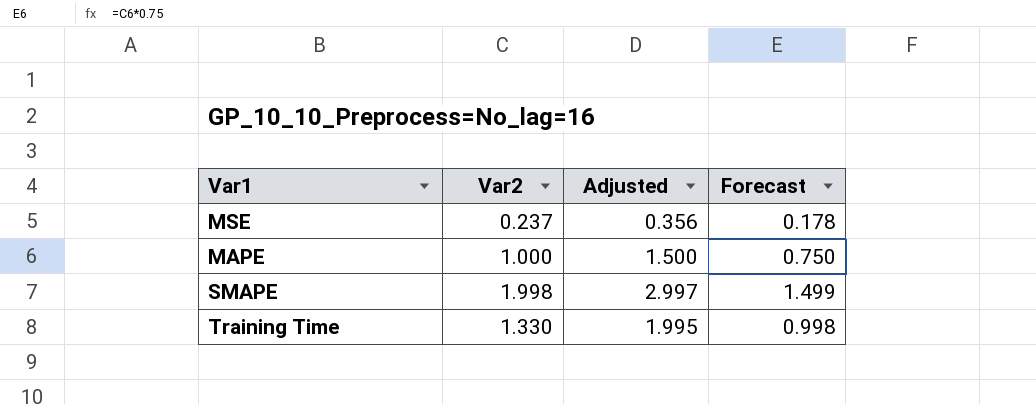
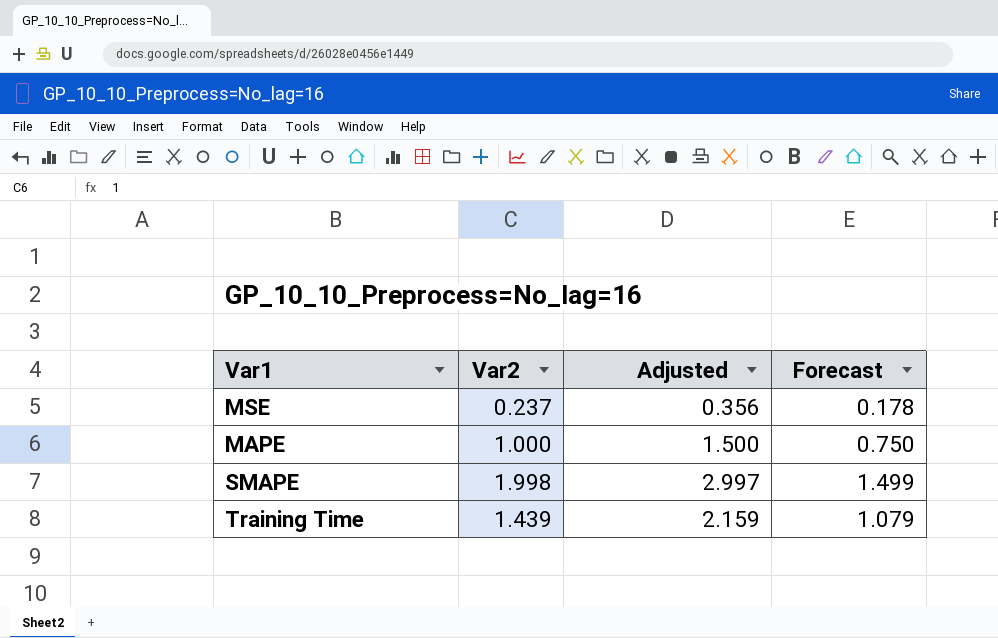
Training Time | Var2: 1.330 -> 1.439
Training Time | Adjusted: 1.995 -> 2.159
Training Time | Forecast: 0.998 -> 1.079

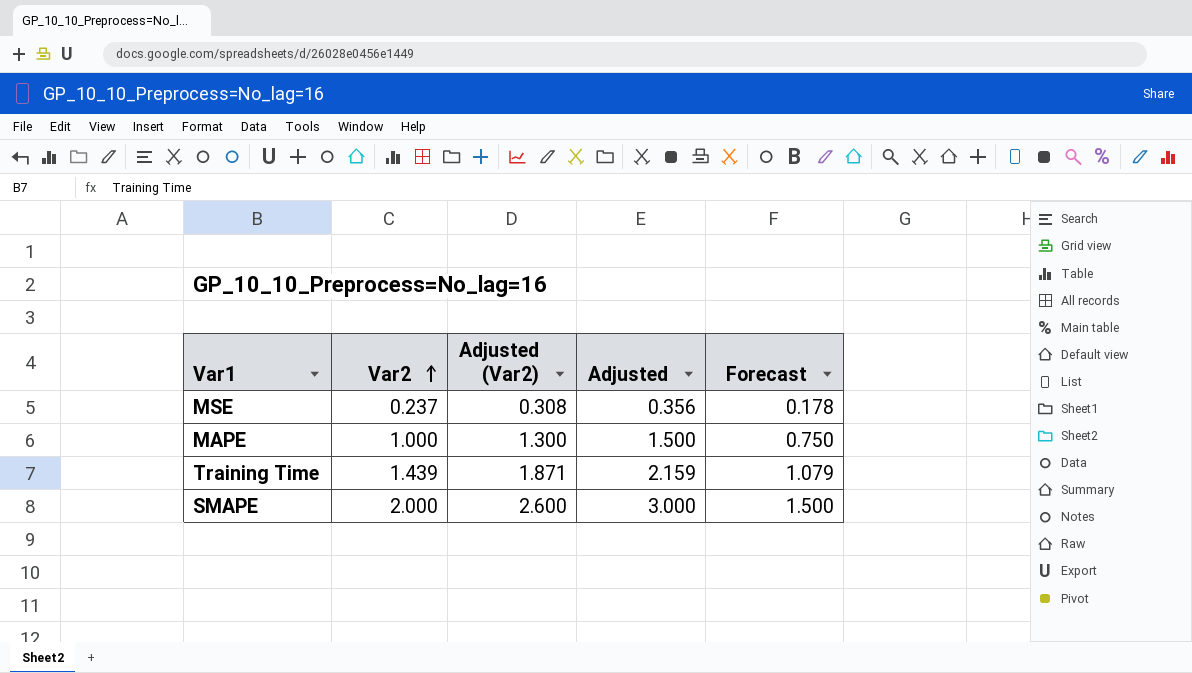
row order: none -> Var2 ascending
column Adjusted (Var2) | formula: none -> [Var2] * 1.3
SMAPE | Var2: 1.998 -> 2.000
SMAPE | Adjusted: 2.997 -> 3.000
SMAPE | Forecast: 1.499 -> 1.500

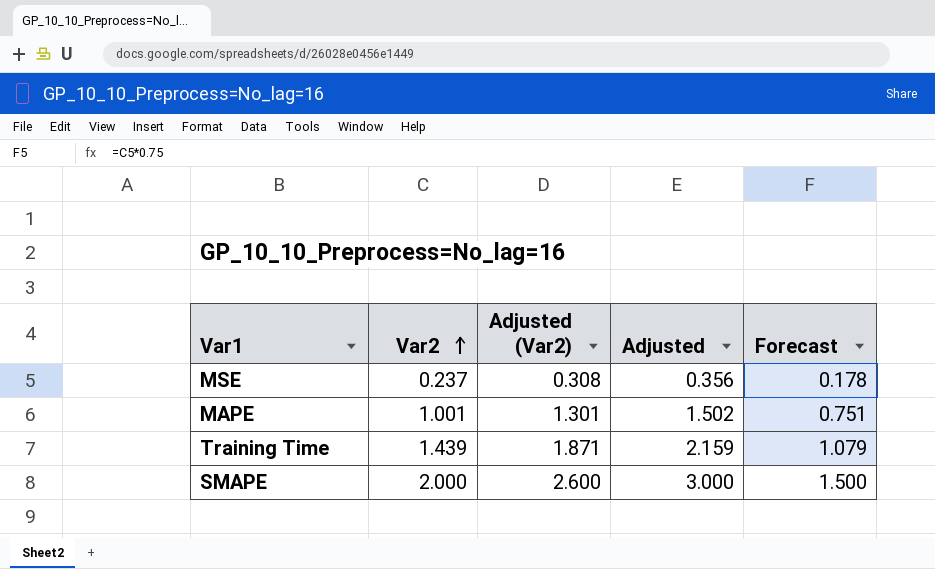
MAPE | Var2: 1.000 -> 1.001
MAPE | Adjusted (Var2): 1.300 -> 1.301
MAPE | Adjusted: 1.500 -> 1.502
MAPE | Forecast: 0.750 -> 0.751

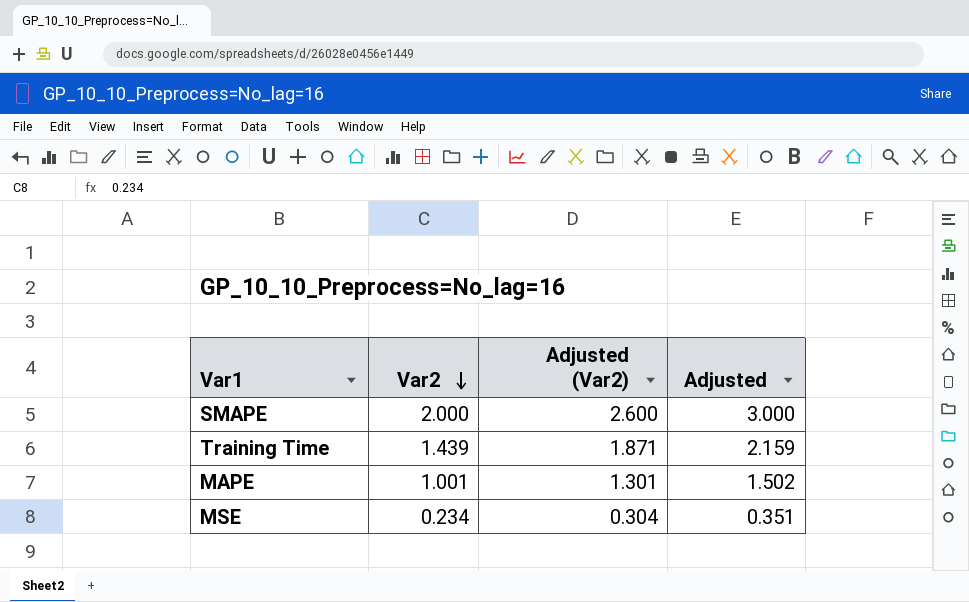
row order: Var2 ascending -> Var2 descending
column Forecast | formula: [Var2] * 0.75 -> none
MSE | Var2: 0.237 -> 0.234
MSE | Adjusted (Var2): 0.308 -> 0.304
MSE | Adjusted: 0.356 -> 0.351

